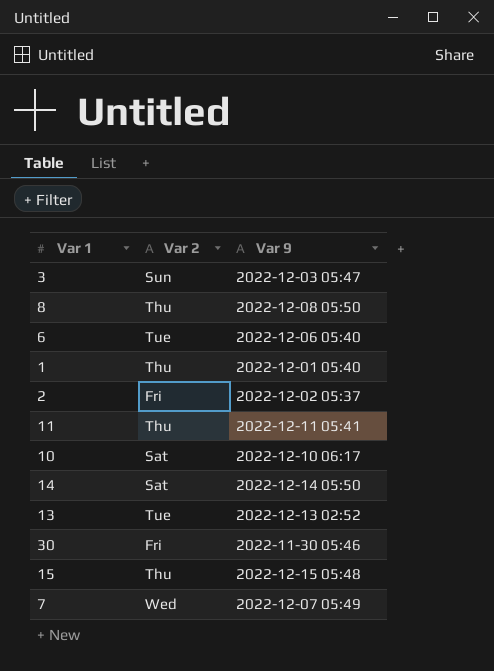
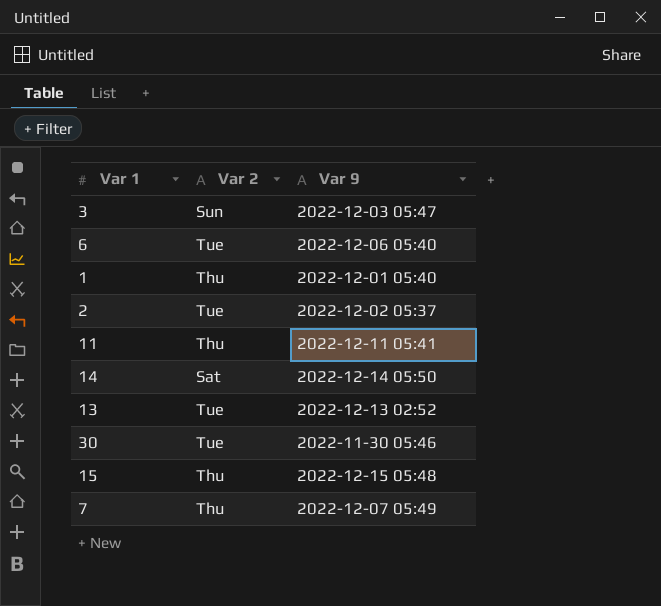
row 8: Thu | 2022-12-08 05:50 -> none
row 10: Sat | 2022-12-10 06:17 -> none
2 | Var 2: Fri -> Tue
30 | Var 2: Fri -> Tue
7 | Var 2: Wed -> Thu

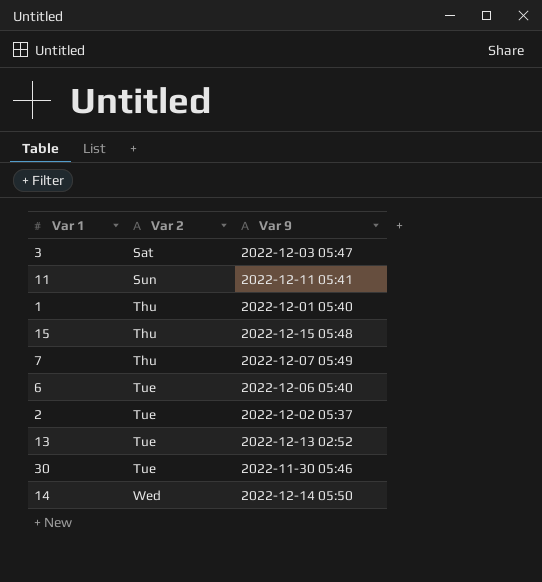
row order: none -> Var 2 ascending
3 | Var 2: Sun -> Sat
11 | Var 2: Thu -> Sun
14 | Var 2: Sat -> Wed

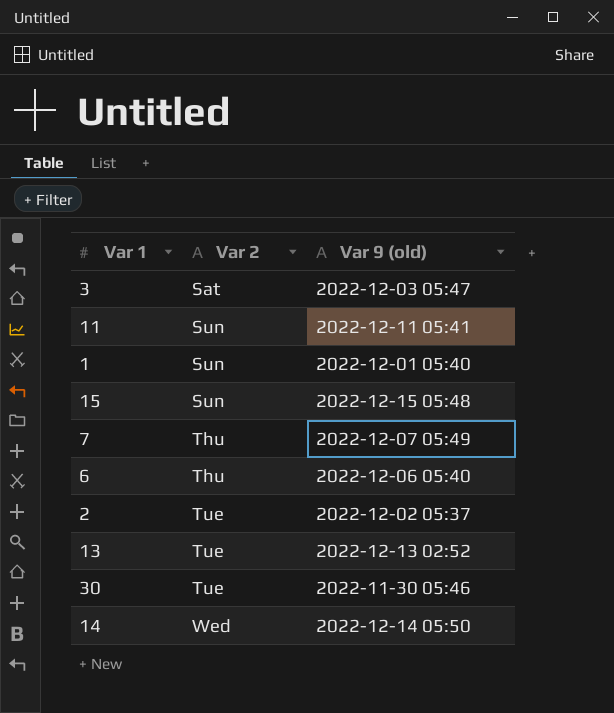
column name: Var 9 -> Var 9 (old)
1 | Var 2: Thu -> Sun
15 | Var 2: Thu -> Sun
6 | Var 2: Tue -> Thu

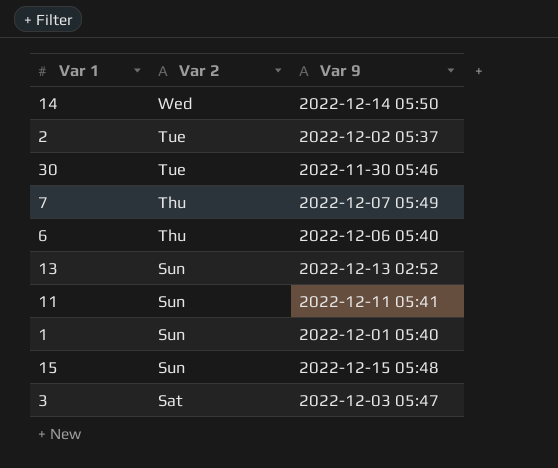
row order: Var 2 ascending -> Var 2 descending
column name: Var 9 (old) -> Var 9
13 | Var 2: Tue -> Sun

